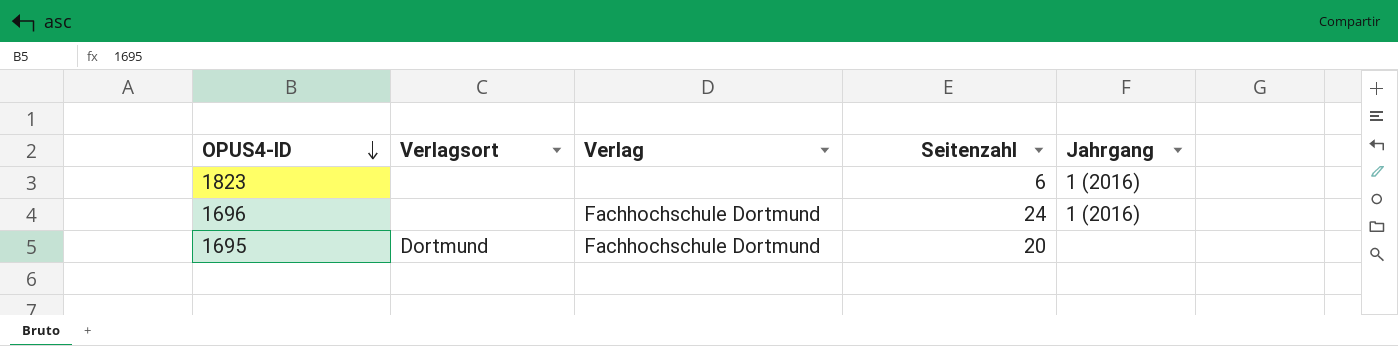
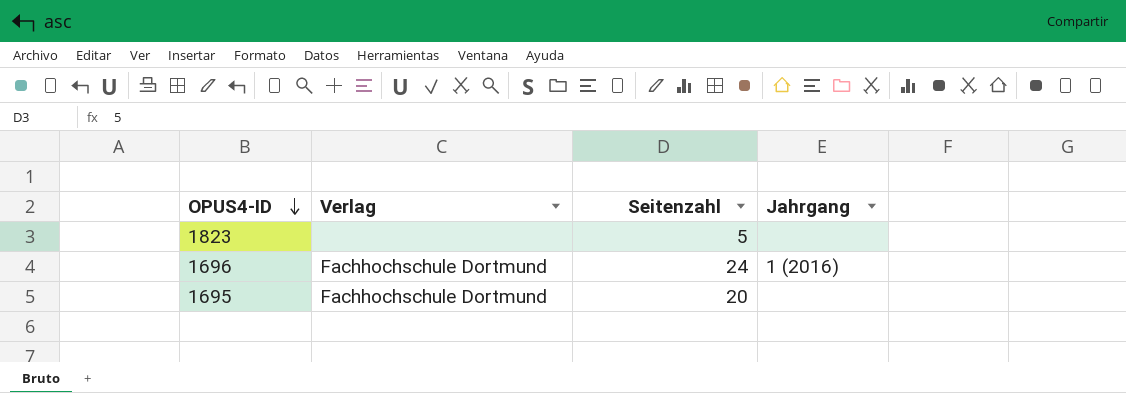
column Verlagsort | position: 2 -> none
1823 | Seitenzahl: 6 -> 5
1823 | Jahrgang: 1 (2016) -> none

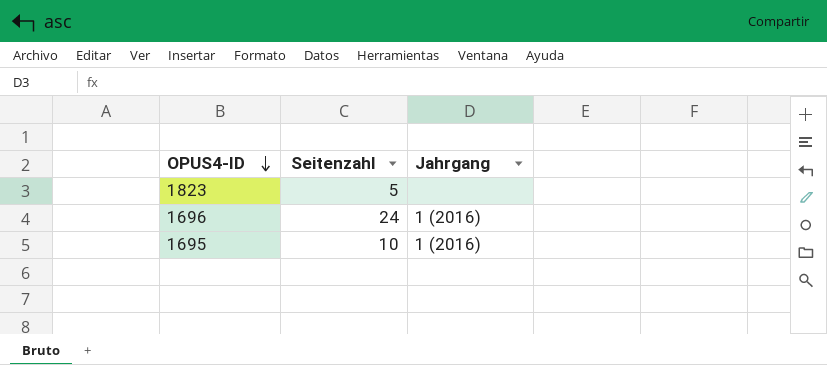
column Verlag | position: 2 -> none
1695 | Seitenzahl: 20 -> 10
1695 | Jahrgang: none -> 1 (2016)

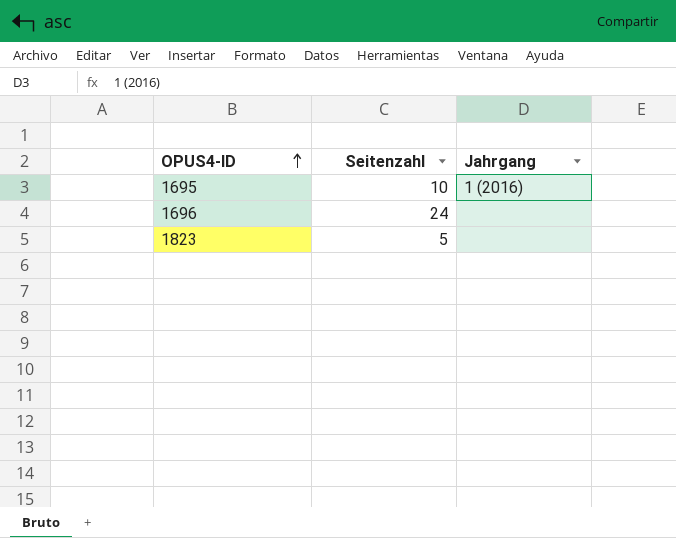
row order: OPUS4-ID descending -> OPUS4-ID ascending
1696 | Jahrgang: 1 (2016) -> none

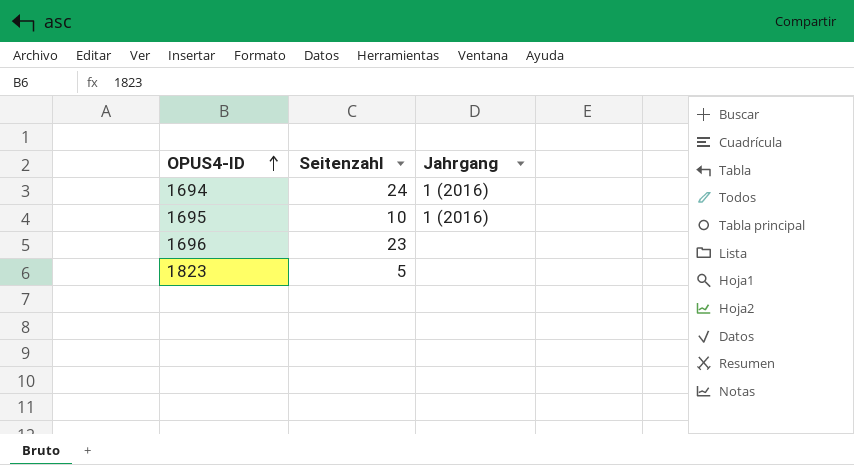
row 1694: none -> 24 | 1 (2016)
1696 | Seitenzahl: 24 -> 23

